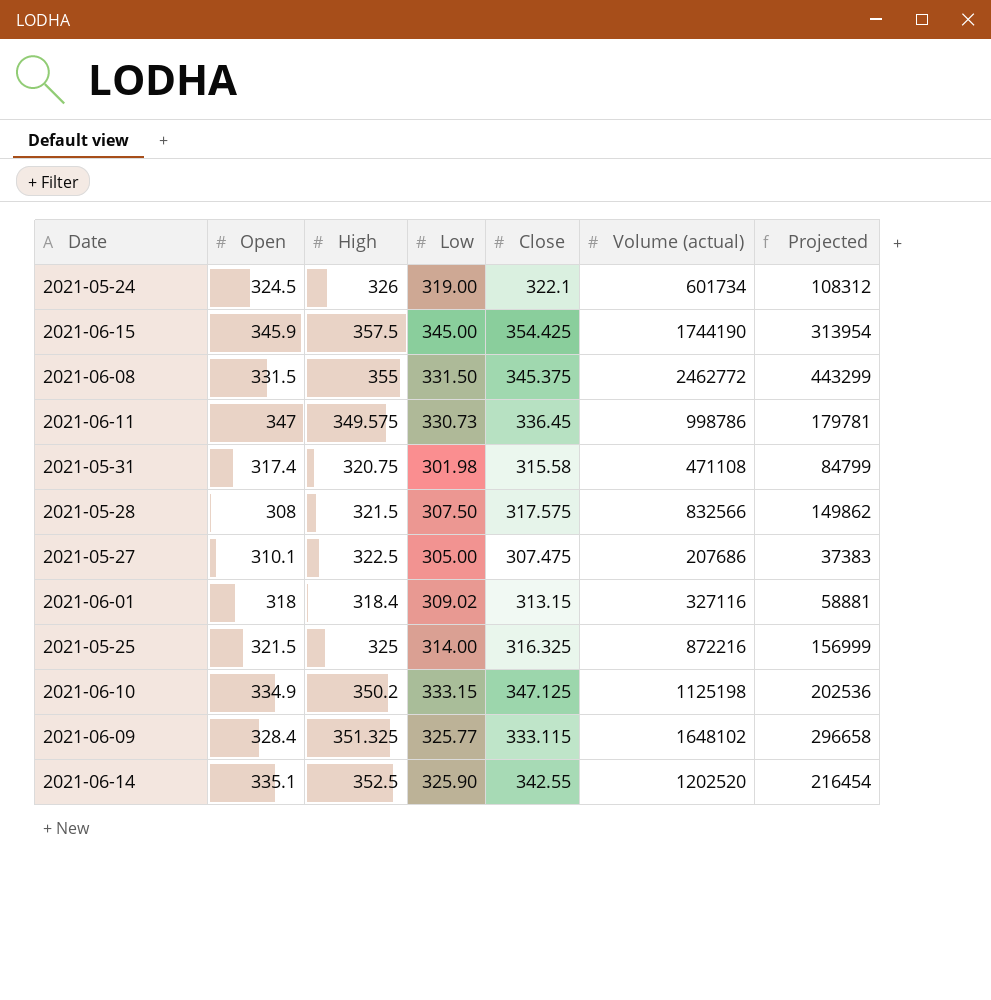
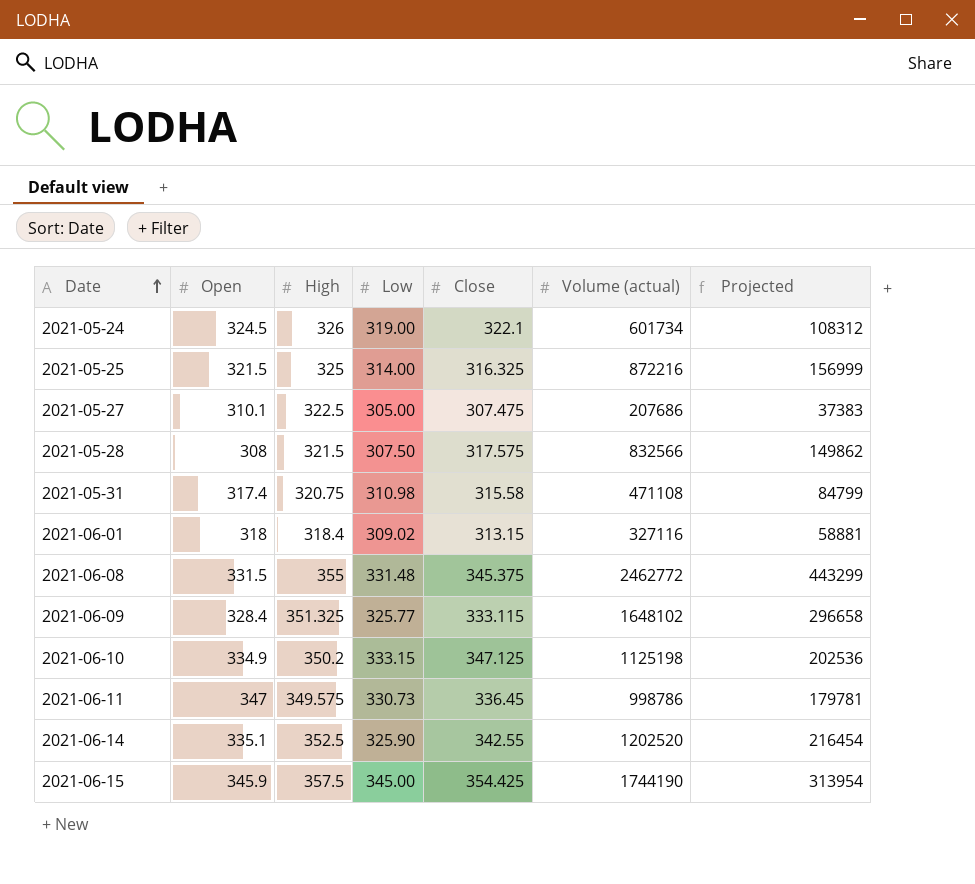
row order: none -> Date ascending
2021-05-31 | Low: 301.98 -> 310.98
2021-06-08 | Low: 331.50 -> 331.48

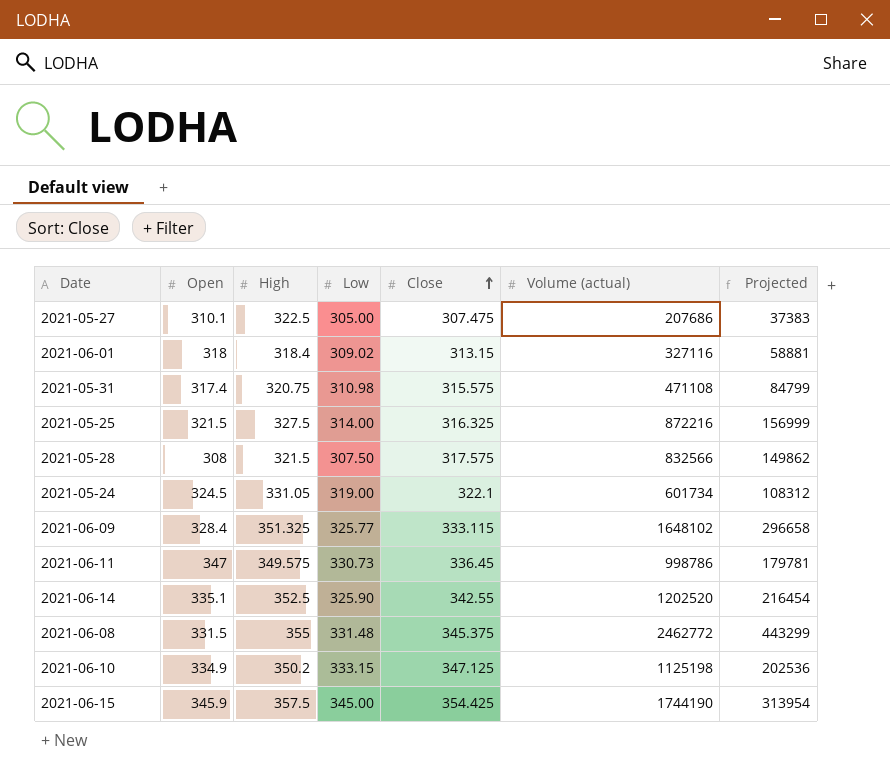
row order: Date ascending -> Close ascending
2021-05-31 | Close: 315.58 -> 315.575
2021-05-25 | High: 325 -> 327.5
2021-05-24 | High: 326 -> 331.05

